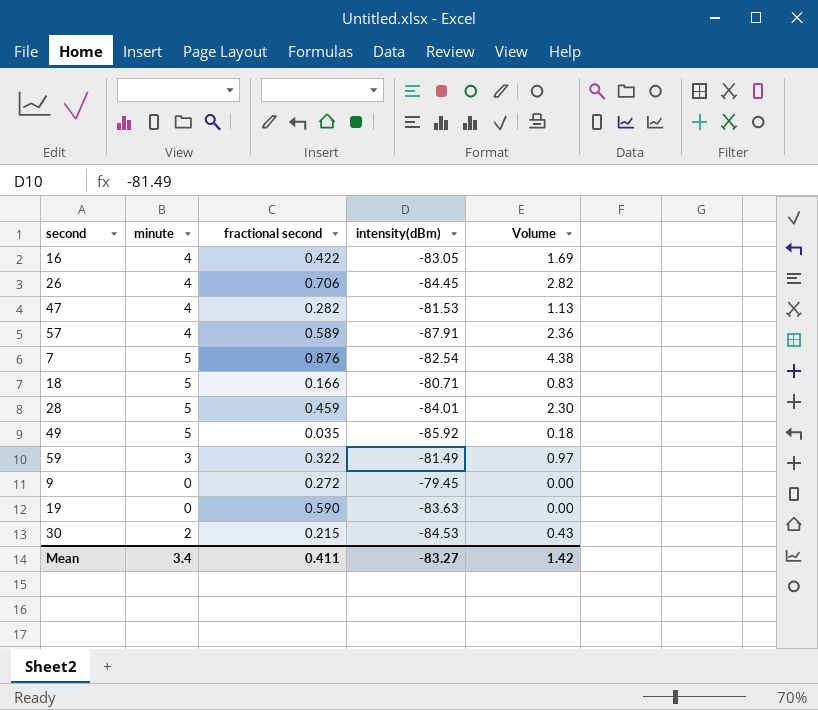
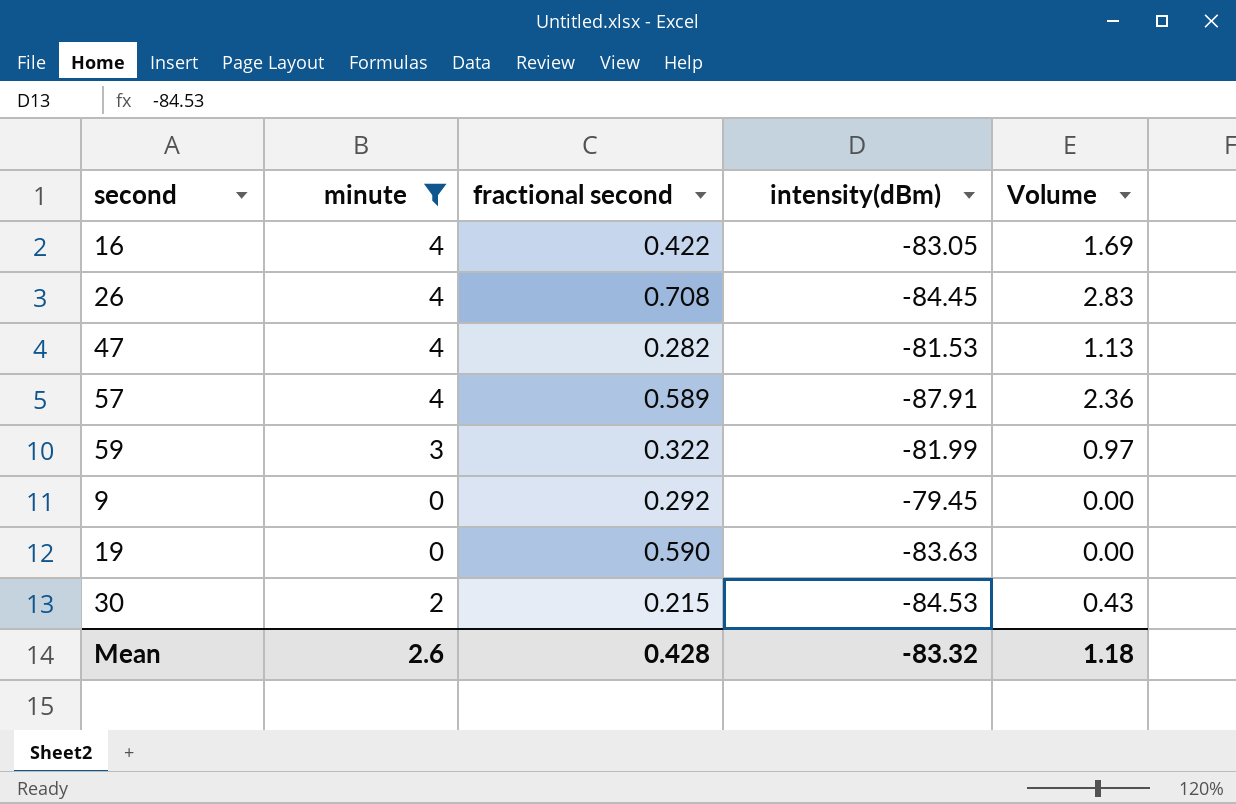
filter: none -> minute != 5
26 | fractional second: 0.706 -> 0.708
26 | Volume: 2.82 -> 2.83
59 | intensity(dBm): -81.49 -> -81.99
9 | fractional second: 0.272 -> 0.292
Mean | minute: 3.4 -> 2.6
Mean | fractional second: 0.411 -> 0.428
Mean | intensity(dBm): -83.27 -> -83.32
Mean | Volume: 1.42 -> 1.18

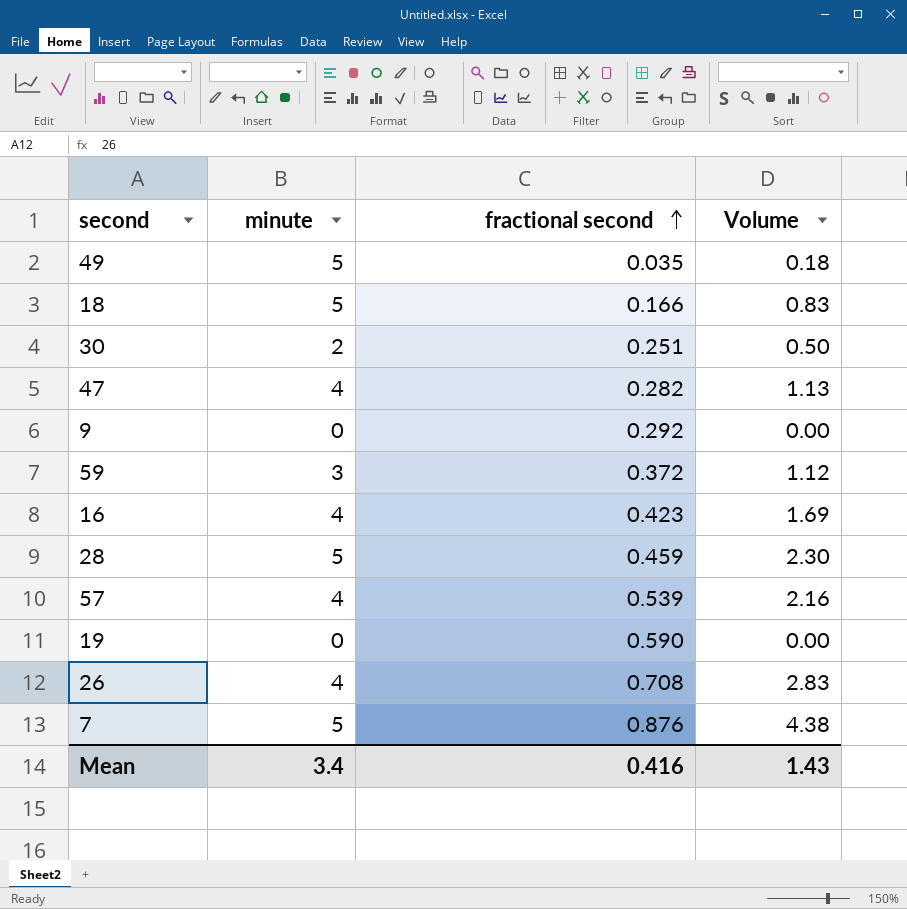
filter: minute != 5 -> none
row order: none -> fractional second ascending
column intensity(dBm) | position: 4 -> none
30 | fractional second: 0.215 -> 0.251
30 | Volume: 0.43 -> 0.50
59 | fractional second: 0.322 -> 0.372
59 | Volume: 0.97 -> 1.12
16 | fractional second: 0.422 -> 0.423
57 | fractional second: 0.589 -> 0.539
57 | Volume: 2.36 -> 2.16
Mean | minute: 2.6 -> 3.4
Mean | fractional second: 0.428 -> 0.416
Mean | Volume: 1.18 -> 1.43

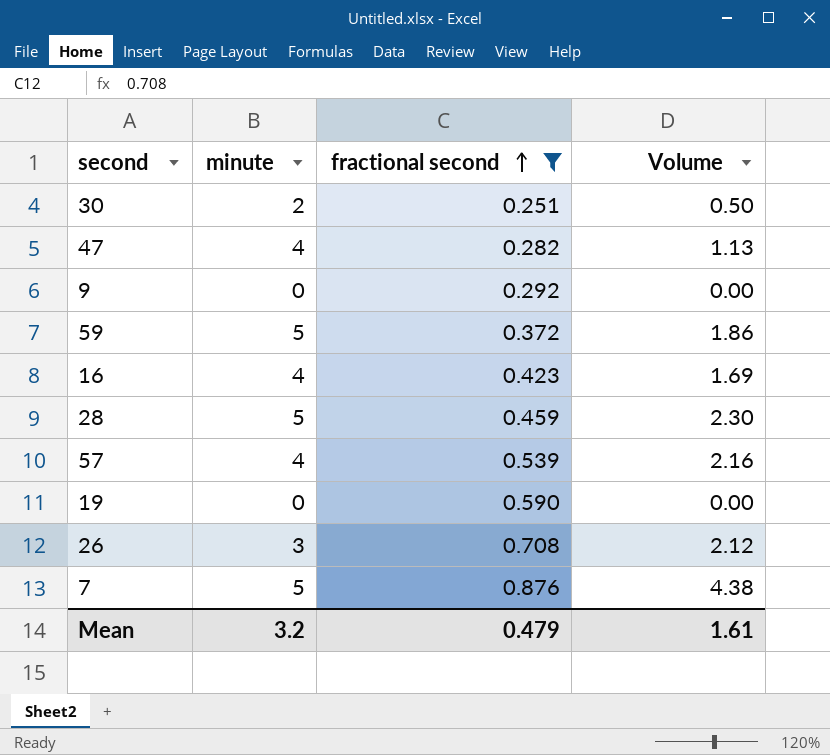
filter: none -> fractional second >= 0.251
59 | minute: 3 -> 5
59 | Volume: 1.12 -> 1.86
26 | minute: 4 -> 3
26 | Volume: 2.83 -> 2.12
Mean | minute: 3.4 -> 3.2
Mean | fractional second: 0.416 -> 0.479
Mean | Volume: 1.43 -> 1.61

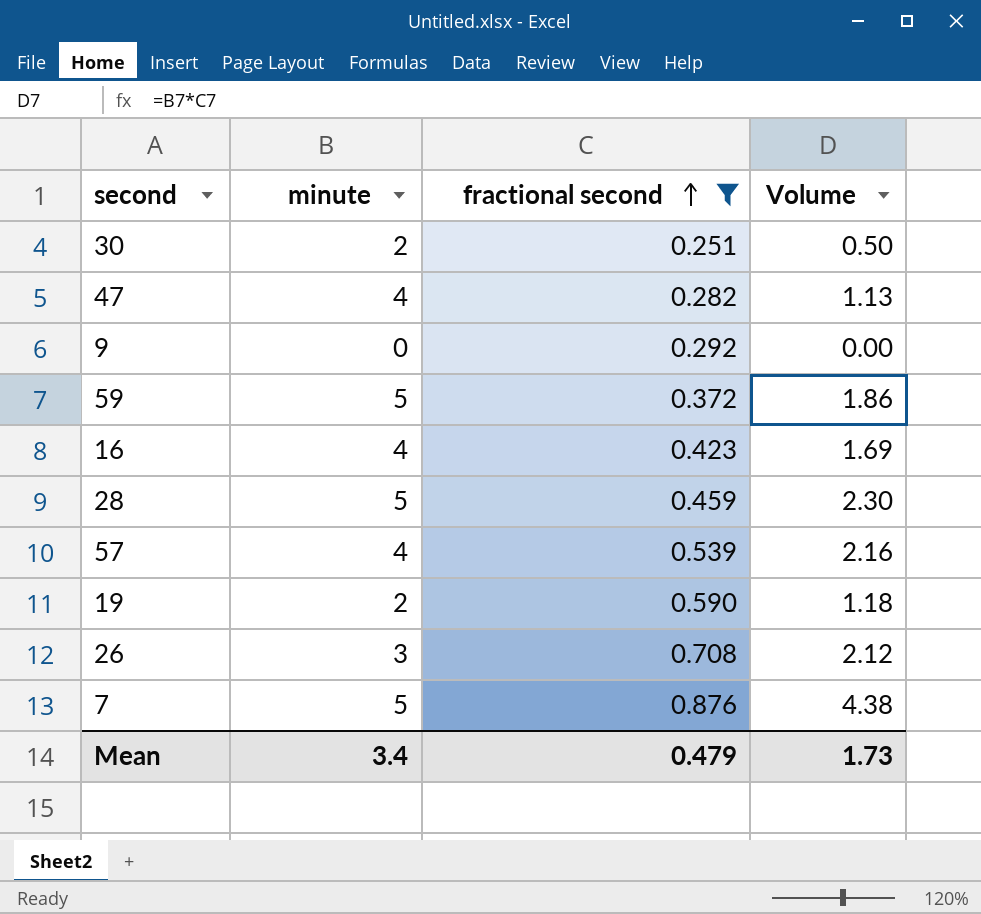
19 | minute: 0 -> 2
19 | Volume: 0.00 -> 1.18
Mean | minute: 3.2 -> 3.4
Mean | Volume: 1.61 -> 1.73

